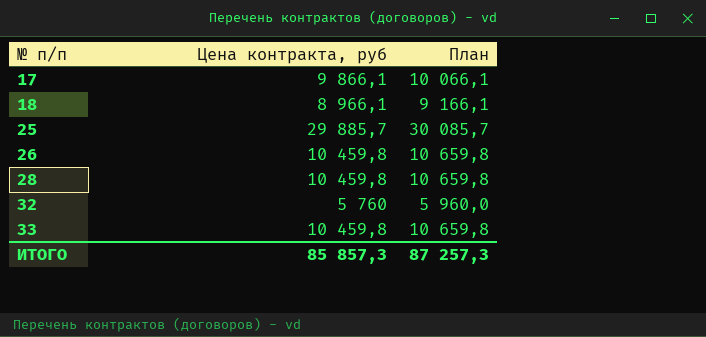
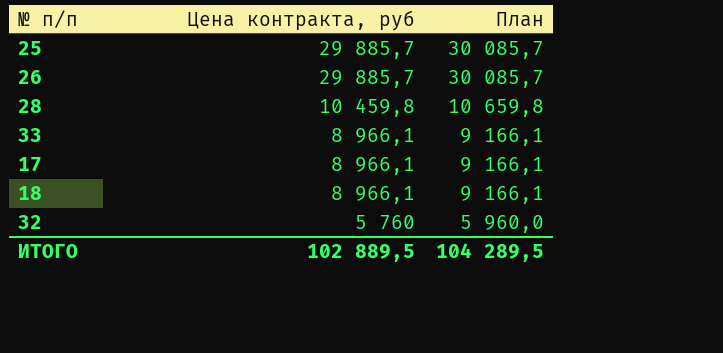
row order: № п/п ascending -> Цена контракта, руб descending
26 | Цена контракта, руб: 10 459,8 -> 29 885,7
26 | План: 10 659,8 -> 30 085,7
33 | Цена контракта, руб: 10 459,8 -> 8 966,1
33 | План: 10 659,8 -> 9 166,1
17 | Цена контракта, руб: 9 866,1 -> 8 966,1
17 | План: 10 066,1 -> 9 166,1
ИТОГО | Цена контракта, руб: 85 857,3 -> 102 889,5
ИТОГО | План: 87 257,3 -> 104 289,5

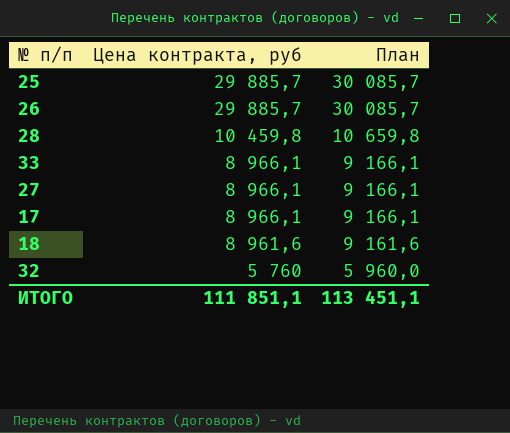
row 27: none -> 8 966,1 | 9 166,1
18 | Цена контракта, руб: 8 966,1 -> 8 961,6
18 | План: 9 166,1 -> 9 161,6
ИТОГО | Цена контракта, руб: 102 889,5 -> 111 851,1
ИТОГО | План: 104 289,5 -> 113 451,1

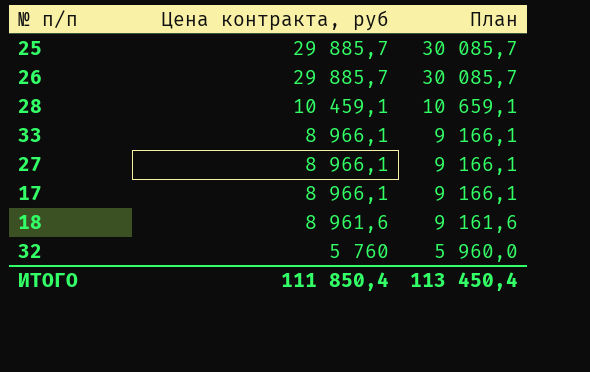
28 | Цена контракта, руб: 10 459,8 -> 10 459,1
28 | План: 10 659,8 -> 10 659,1
ИТОГО | Цена контракта, руб: 111 851,1 -> 111 850,4
ИТОГО | План: 113 451,1 -> 113 450,4

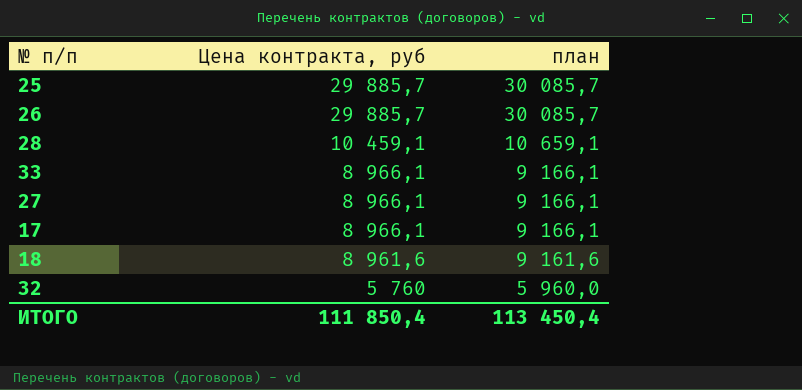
column name: План -> план

